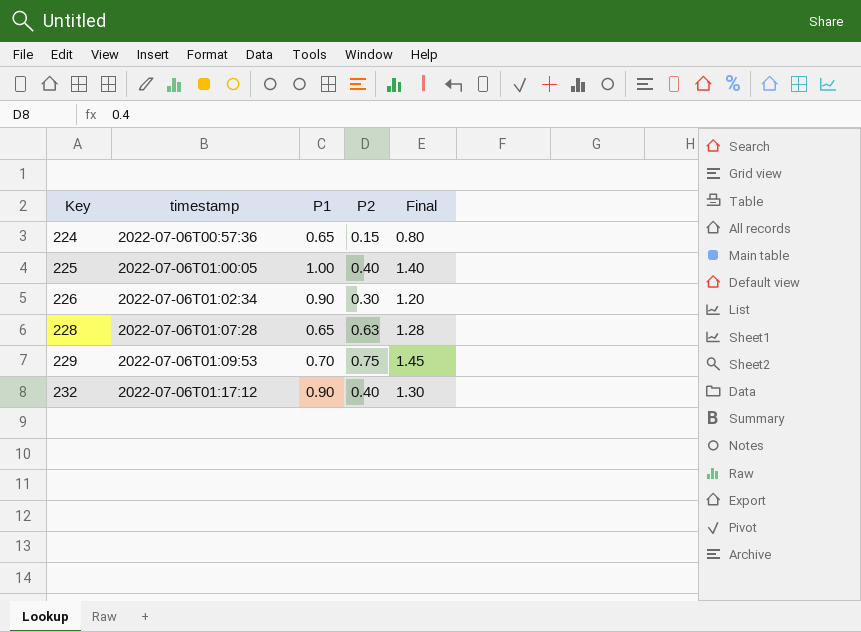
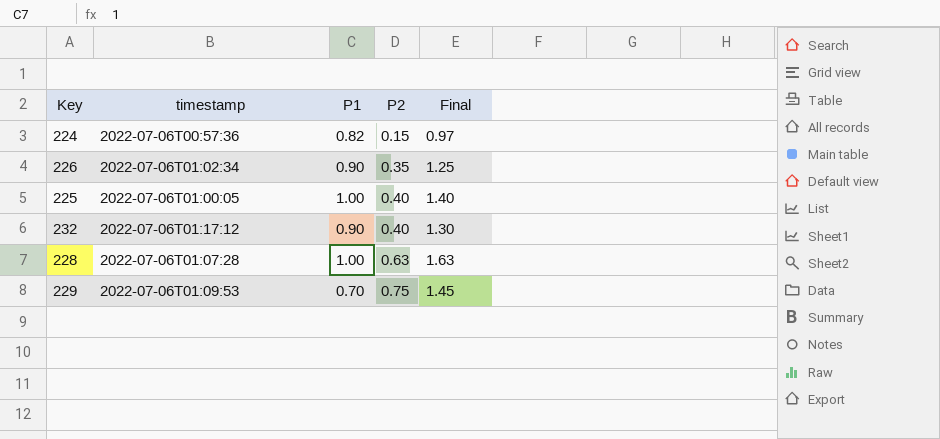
row order: Key ascending -> P2 ascending
224 | P1: 0.65 -> 0.82
224 | Final: 0.80 -> 0.97
226 | P2: 0.30 -> 0.35
226 | Final: 1.20 -> 1.25
228 | P1: 0.65 -> 1.00
228 | Final: 1.28 -> 1.63

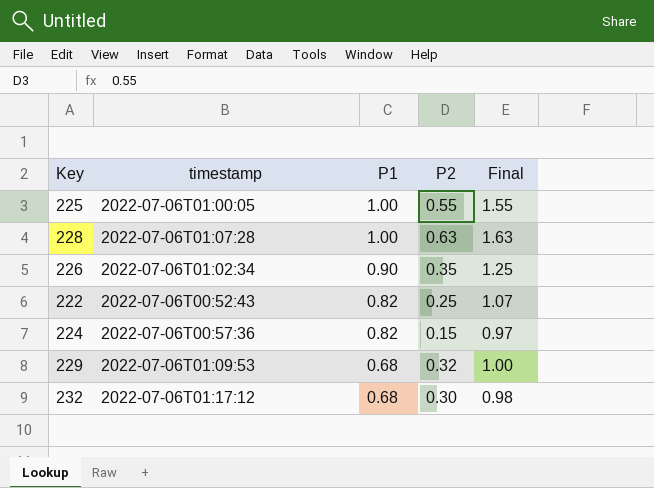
row order: P2 ascending -> P1 descending
225 | P2: 0.40 -> 0.55
225 | Final: 1.40 -> 1.55
row 222: none -> 2022-07-06T00:52:43 | 0.82 | 0.25 | 1.07
229 | P1: 0.70 -> 0.68
229 | P2: 0.75 -> 0.32
229 | Final: 1.45 -> 1.00
232 | P1: 0.90 -> 0.68
232 | P2: 0.40 -> 0.30
232 | Final: 1.30 -> 0.98

